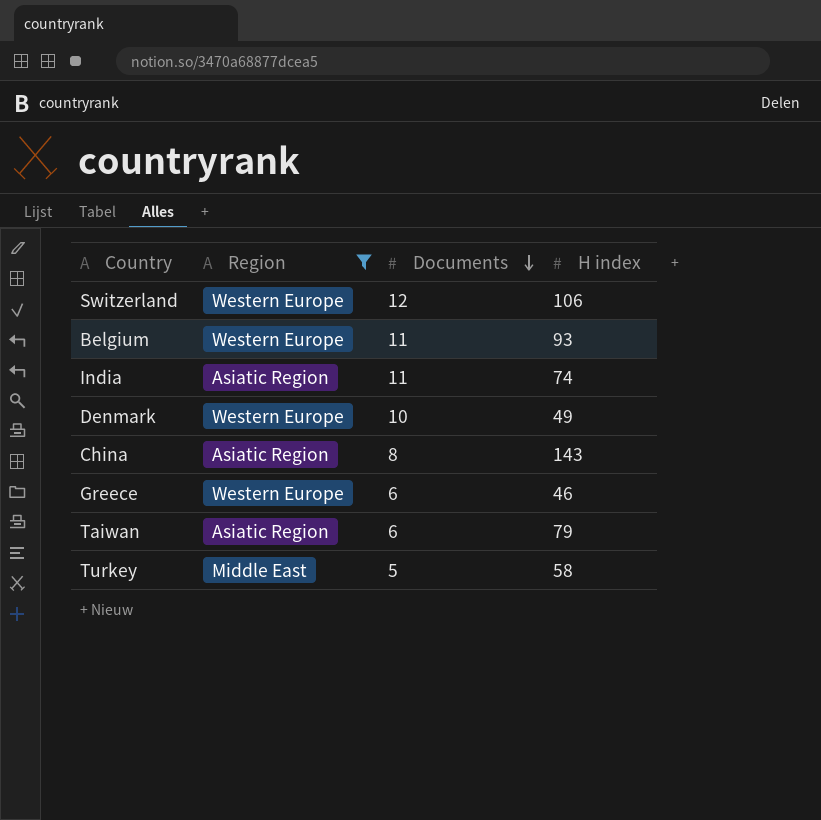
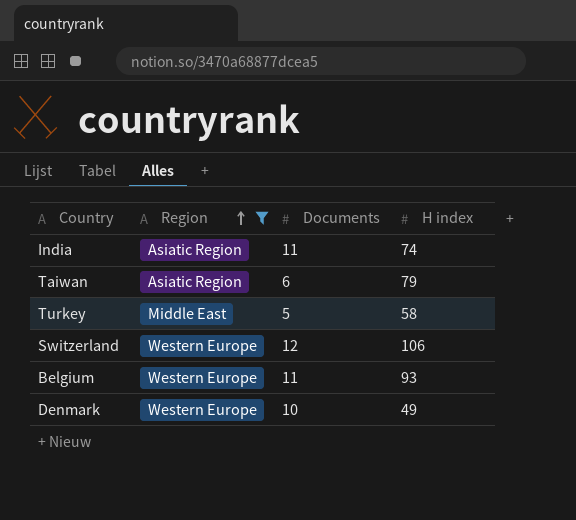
row order: Documents descending -> Region ascending
row China: Asiatic Region | 8 | 143 -> none
row Greece: Western Europe | 6 | 46 -> none

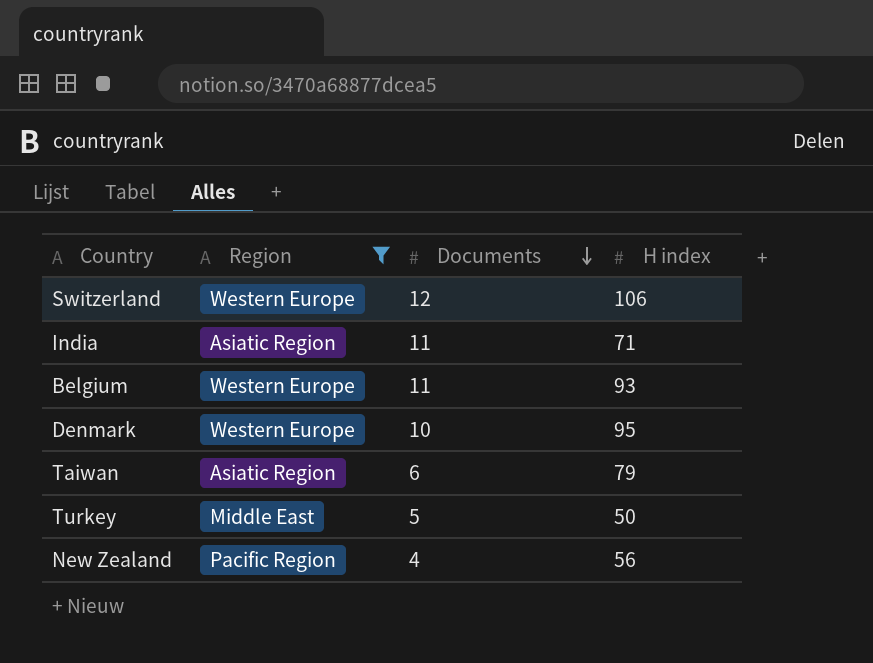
row order: Region ascending -> Documents descending
India | H index: 74 -> 71
Denmark | H index: 49 -> 95
Turkey | H index: 58 -> 50
row New Zealand: none -> Pacific Region | 4 | 56

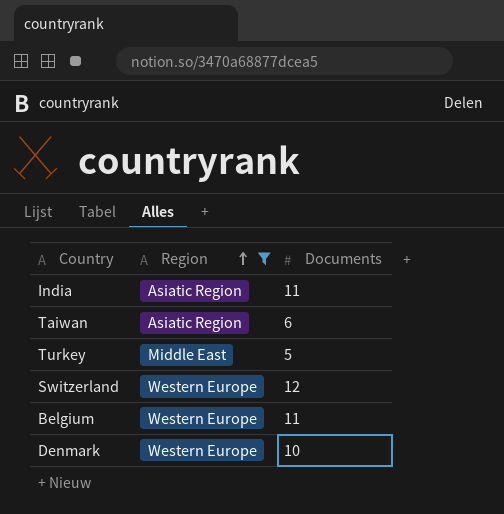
row order: Documents descending -> Region ascending
column H index | position: 4 -> none
row New Zealand: Pacific Region | 4 | 56 -> none

